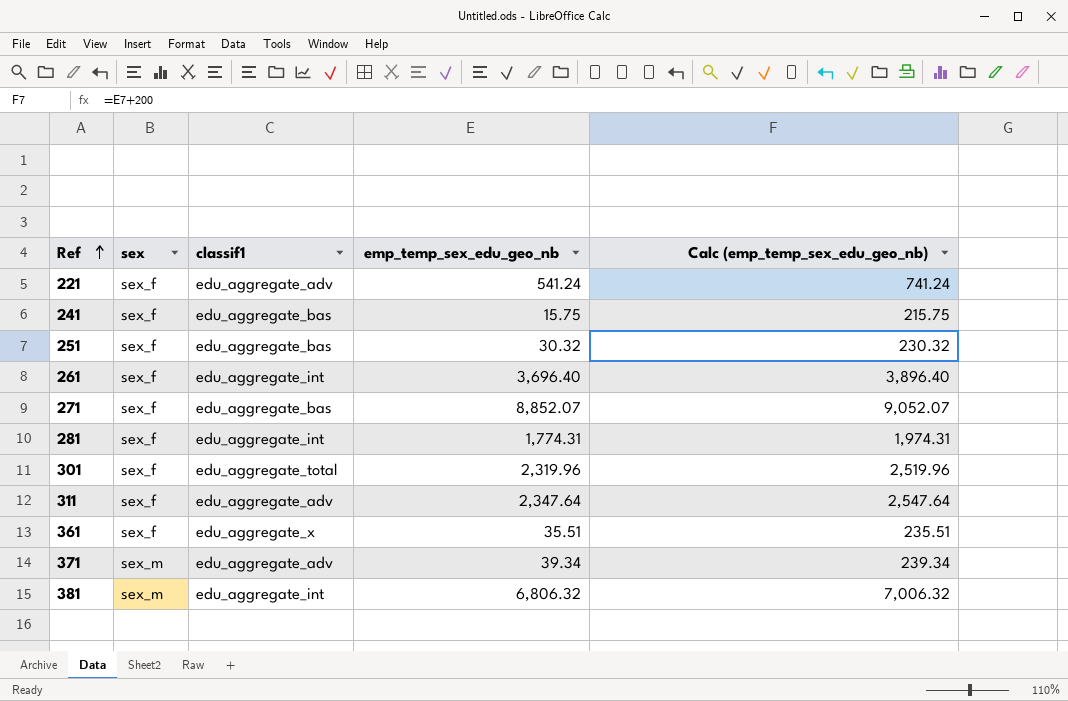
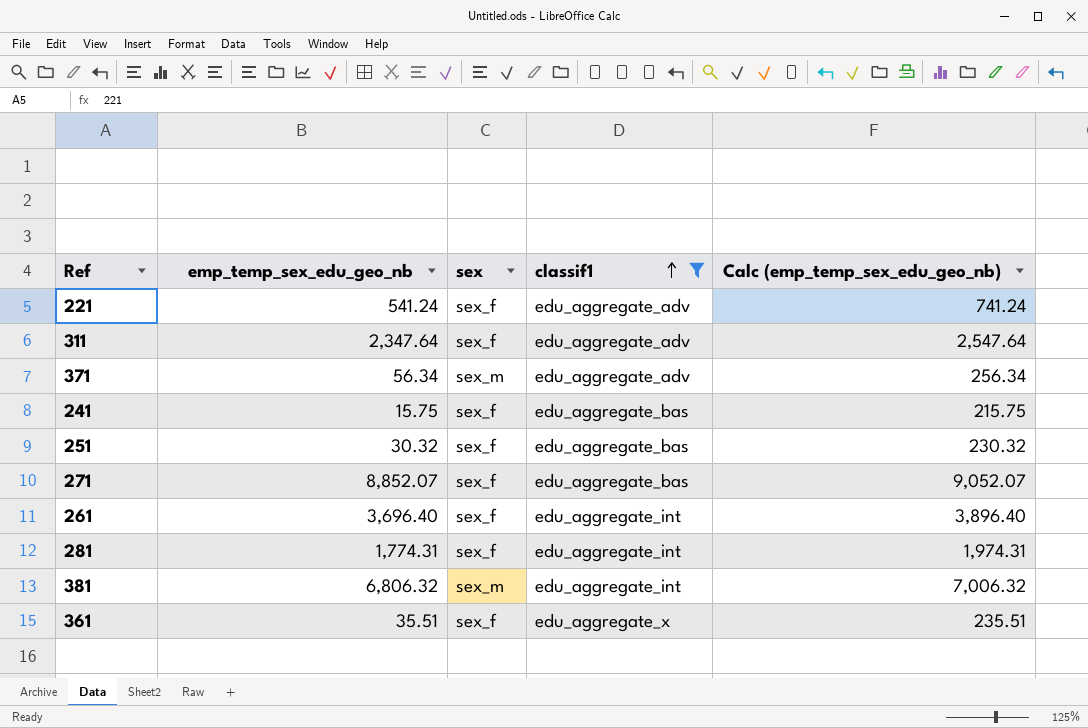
filter: none -> classif1 != edu_aggregate_total
row order: Ref ascending -> classif1 ascending
column emp_temp_sex_edu_geo_nb | position: 4 -> 2
371 | emp_temp_sex_edu_geo_nb: 39.34 -> 56.34
371 | Calc (emp_temp_sex_edu_geo_nb): 239.34 -> 256.34

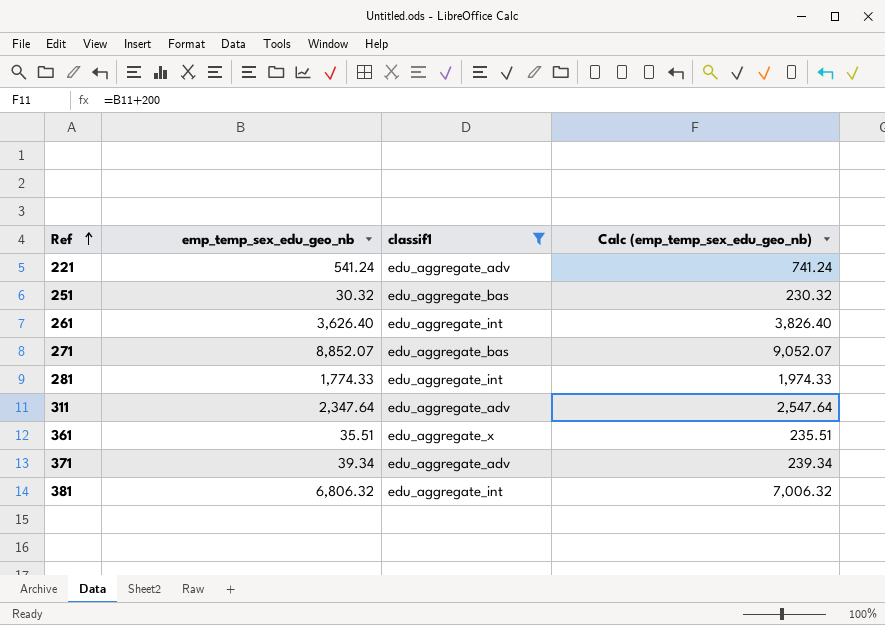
row order: classif1 ascending -> Ref ascending
column sex | position: 3 -> none
row 241: 15.75 | sex_f | edu_aggregate_bas | 215.75 -> none
261 | emp_temp_sex_edu_geo_nb: 3,696.40 -> 3,626.40
261 | Calc (emp_temp_sex_edu_geo_nb): 3,896.40 -> 3,826.40
281 | emp_temp_sex_edu_geo_nb: 1,774.31 -> 1,774.33
281 | Calc (emp_temp_sex_edu_geo_nb): 1,974.31 -> 1,974.33
371 | emp_temp_sex_edu_geo_nb: 56.34 -> 39.34
371 | Calc (emp_temp_sex_edu_geo_nb): 256.34 -> 239.34

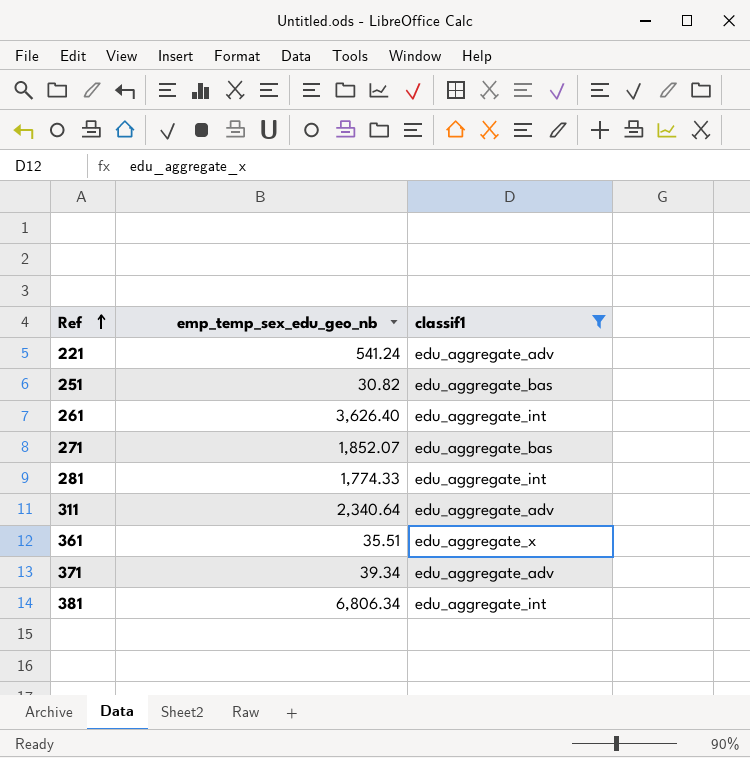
column Calc (emp_temp_sex_edu_geo_nb) | formula: [emp_temp_sex_edu_geo_nb] + 200 -> none
251 | emp_temp_sex_edu_geo_nb: 30.32 -> 30.82
271 | emp_temp_sex_edu_geo_nb: 8,852.07 -> 1,852.07
311 | emp_temp_sex_edu_geo_nb: 2,347.64 -> 2,340.64
381 | emp_temp_sex_edu_geo_nb: 6,806.32 -> 6,806.34

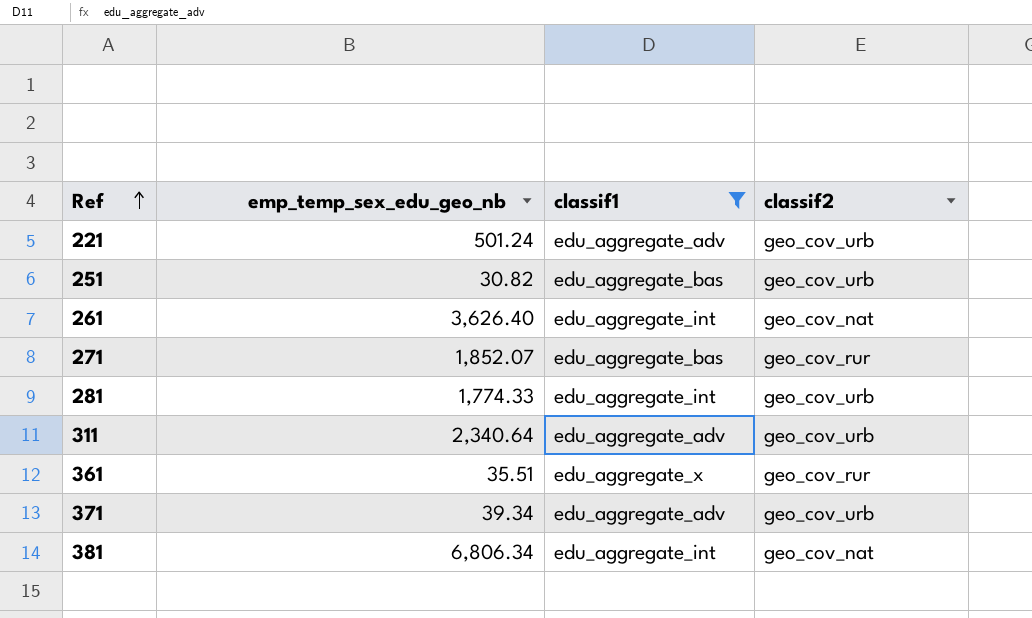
column classif2 | position: none -> 4
221 | emp_temp_sex_edu_geo_nb: 541.24 -> 501.24

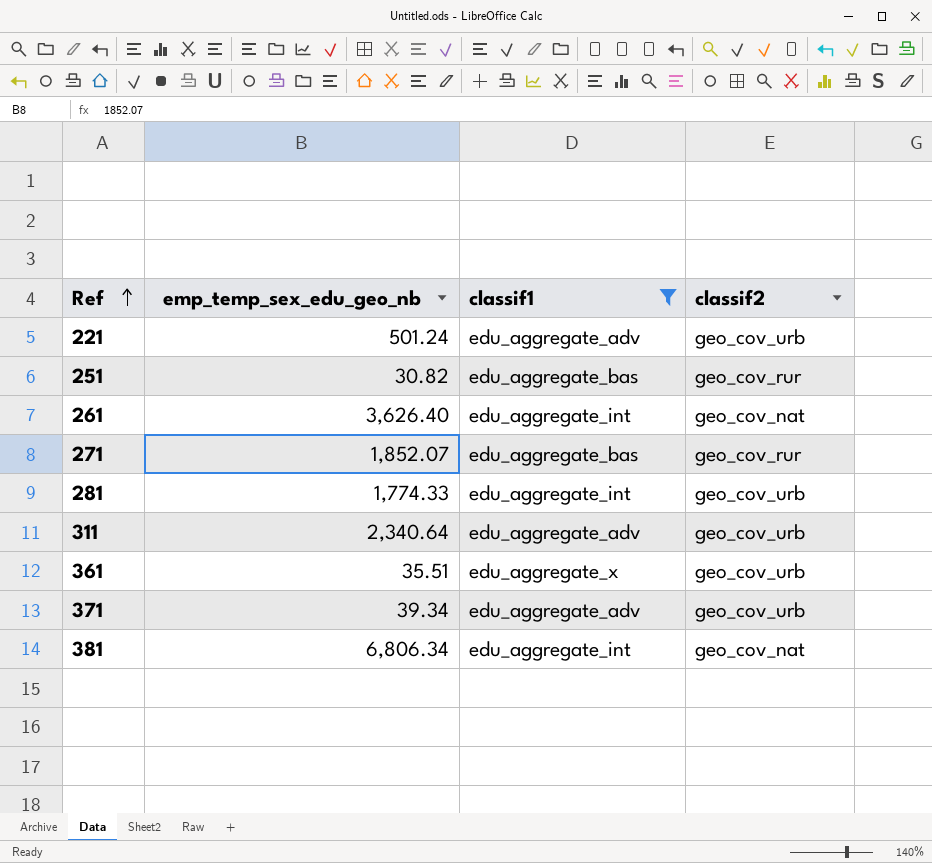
251 | classif2: geo_cov_urb -> geo_cov_rur
361 | classif2: geo_cov_rur -> geo_cov_urb

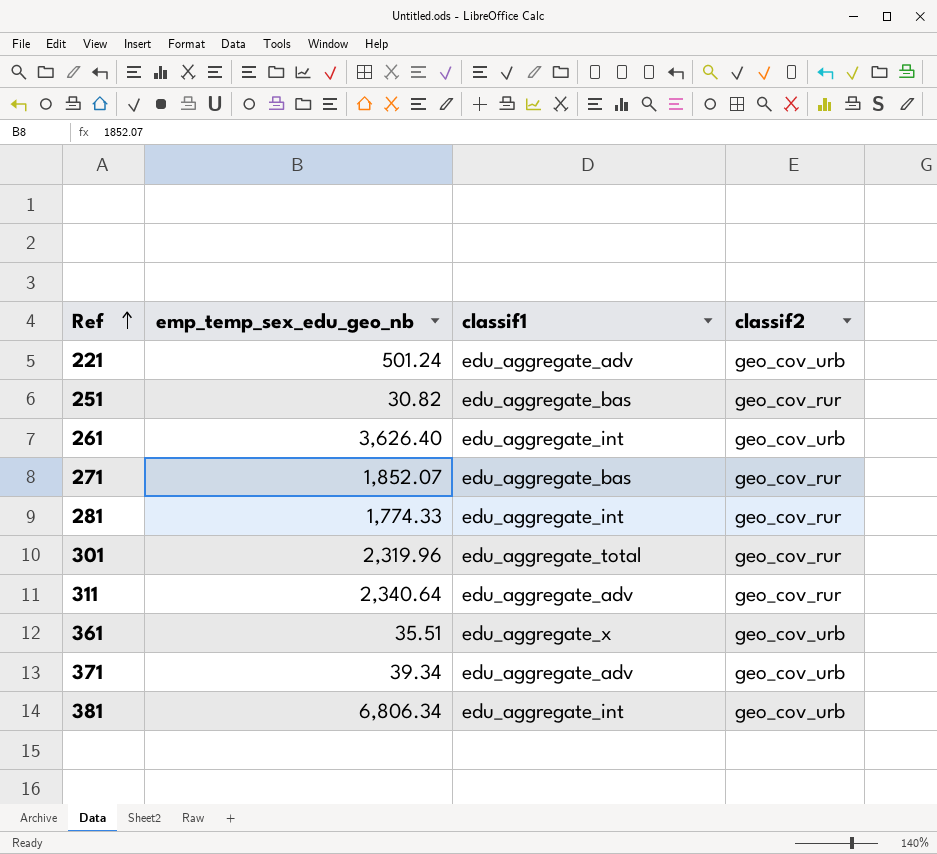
filter: classif1 != edu_aggregate_total -> none
261 | classif2: geo_cov_nat -> geo_cov_urb
281 | classif2: geo_cov_urb -> geo_cov_rur
311 | classif2: geo_cov_urb -> geo_cov_rur
381 | classif2: geo_cov_nat -> geo_cov_urb

